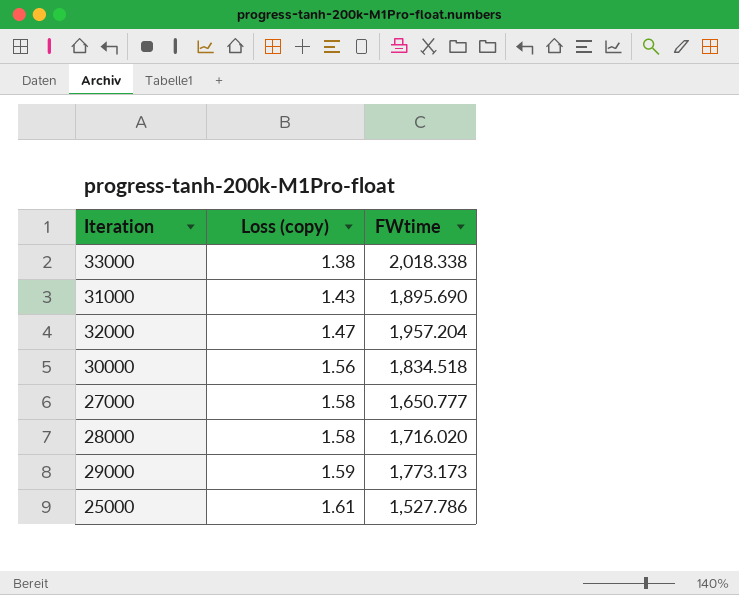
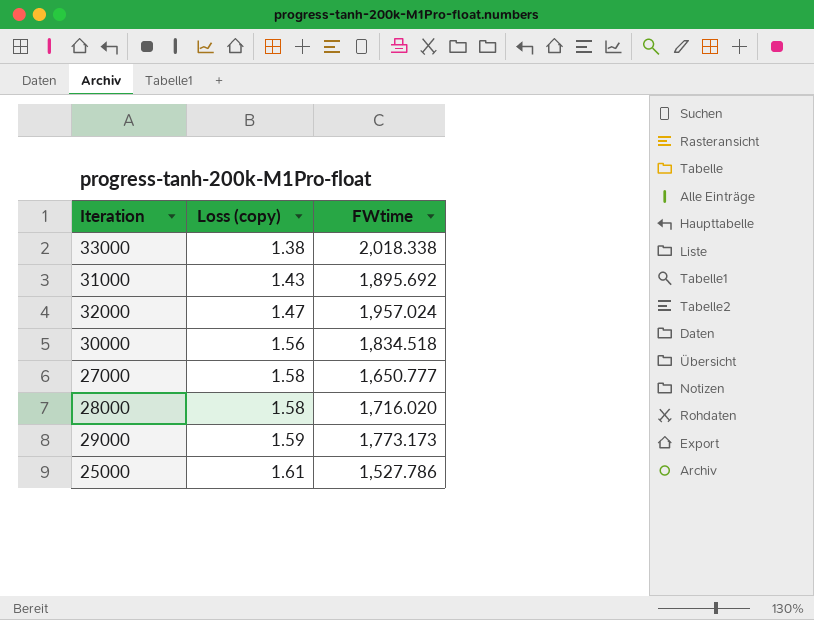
31000 | FWtime: 1,895.690 -> 1,895.692
32000 | FWtime: 1,957.204 -> 1,957.024

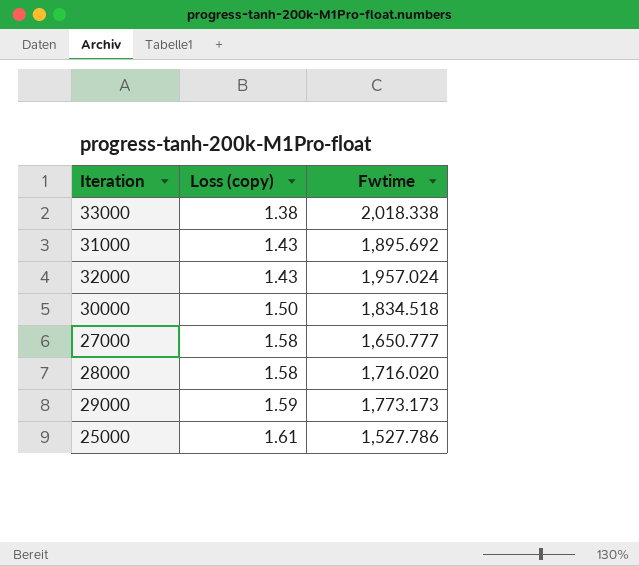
column name: FWtime -> Fwtime
32000 | Loss (copy): 1.47 -> 1.43
30000 | Loss (copy): 1.56 -> 1.50

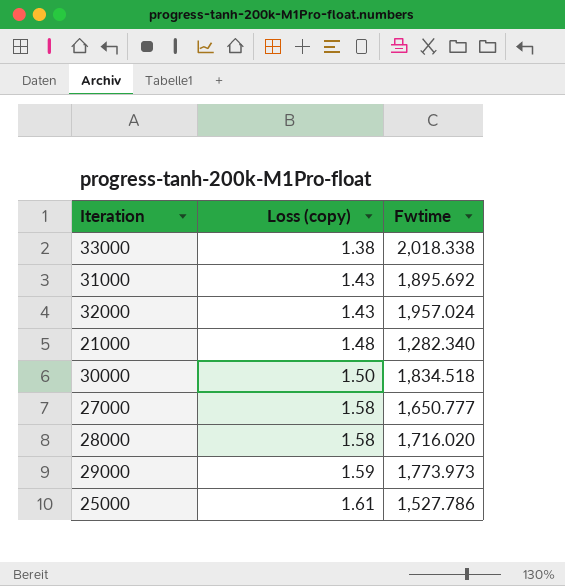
row 21000: none -> 1.48 | 1,282.340
29000 | Fwtime: 1,773.173 -> 1,773.973

